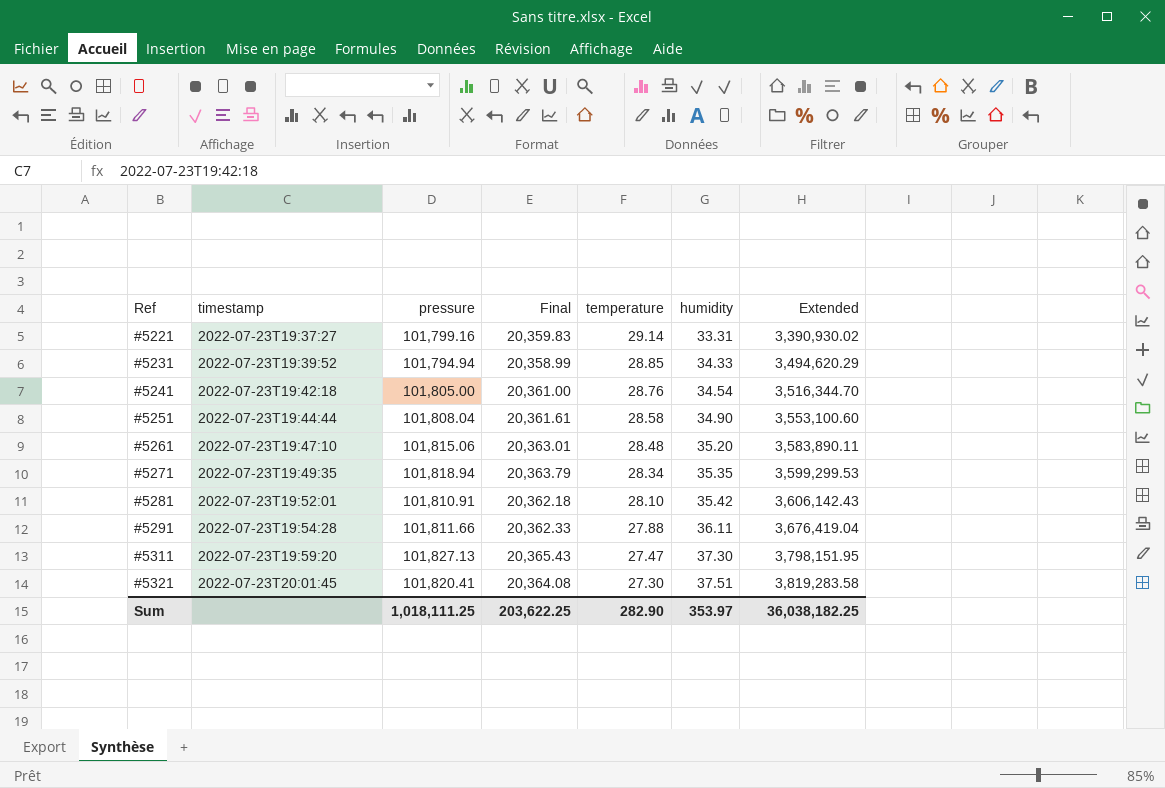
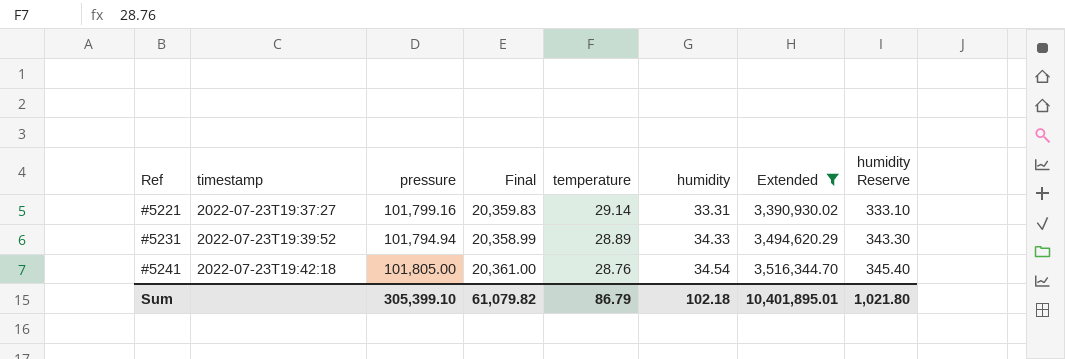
filter: none -> Extended <= 3,516,344.70
column humidity Reserve | formula: none -> [humidity] * 10
#5231 | temperature: 28.85 -> 28.89
Sum | pressure: 1,018,111.25 -> 305,399.10
Sum | Final: 203,622.25 -> 61,079.82
Sum | temperature: 282.90 -> 86.79
Sum | humidity: 353.97 -> 102.18
Sum | Extended: 36,038,182.25 -> 10,401,895.01

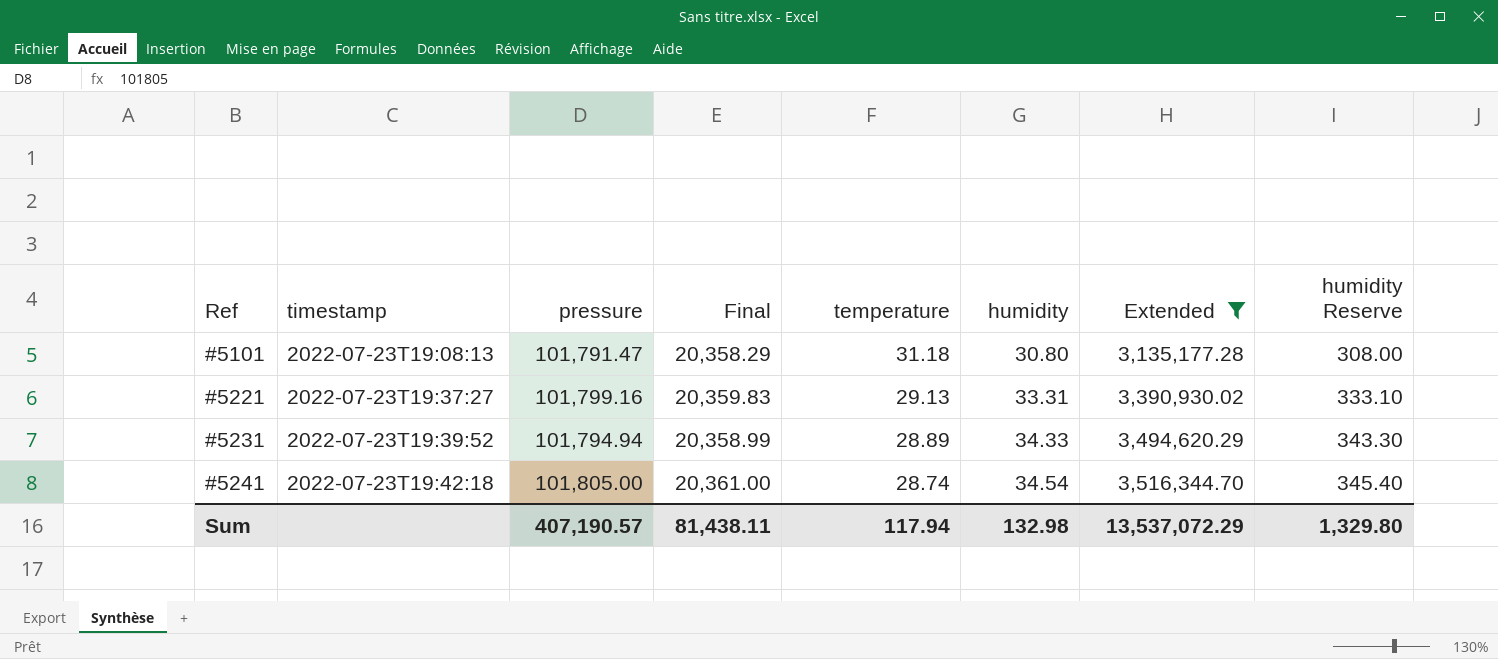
row #5101: none -> 2022-07-23T19:08:13 | 101,791.47 | 20,358.29 | 31.18 | 30.80 | 3,135,177.28 | 308.00
#5221 | temperature: 29.14 -> 29.13
#5241 | temperature: 28.76 -> 28.74
Sum | pressure: 305,399.10 -> 407,190.57
Sum | Final: 61,079.82 -> 81,438.11
Sum | temperature: 86.79 -> 117.94
Sum | humidity: 102.18 -> 132.98
Sum | Extended: 10,401,895.01 -> 13,537,072.29
Sum | humidity Reserve: 1,021.80 -> 1,329.80

